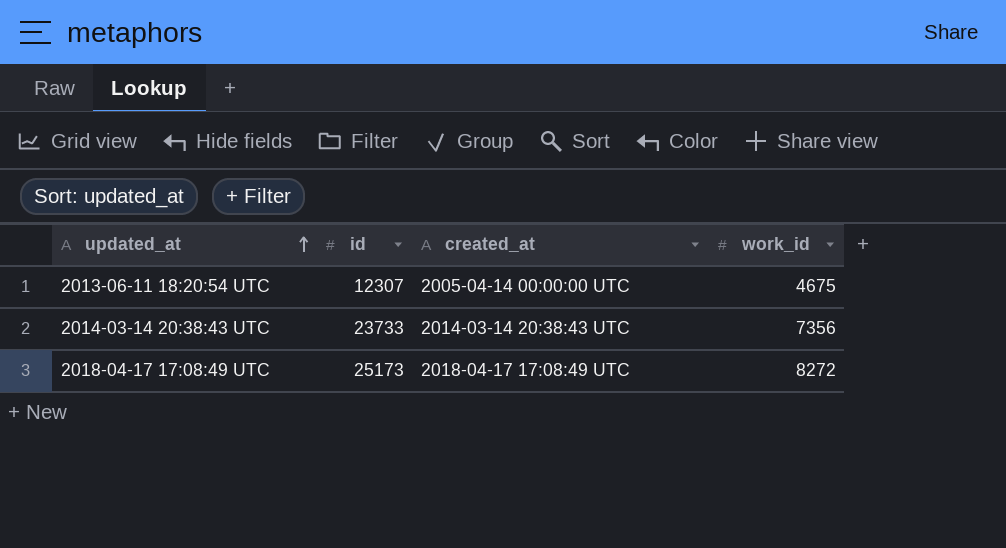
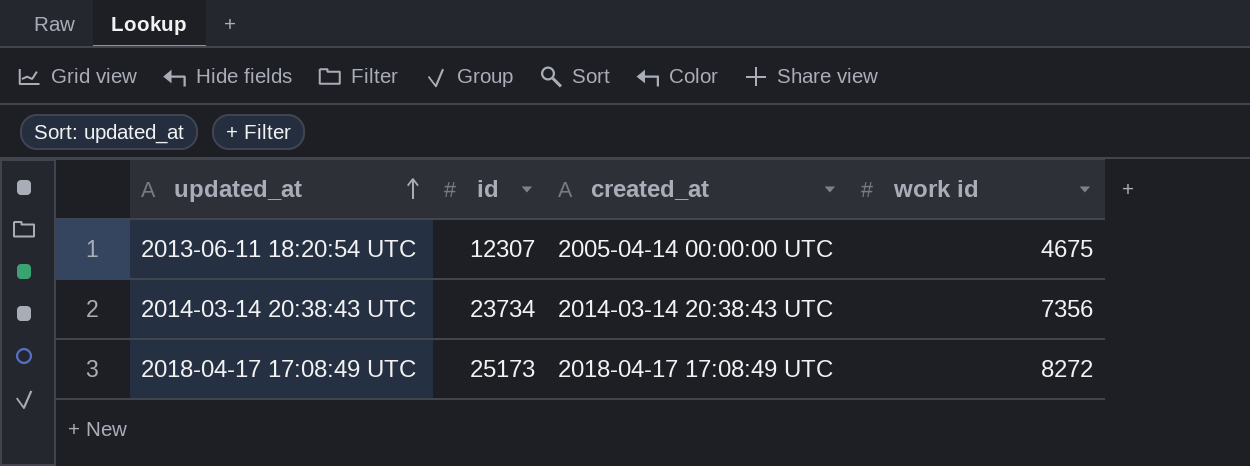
column name: work_id -> work id
2014-03-14 20:38:43 UTC | id: 23733 -> 23734

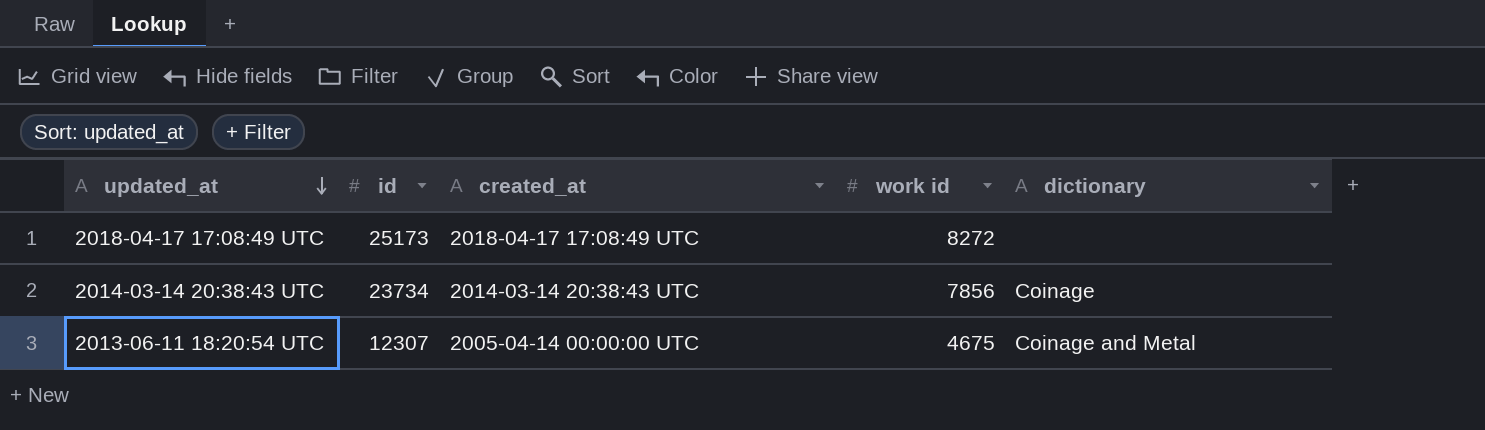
row order: updated_at ascending -> updated_at descending
column dictionary | position: none -> 5
2014-03-14 20:38:43 UTC | work id: 7356 -> 7856

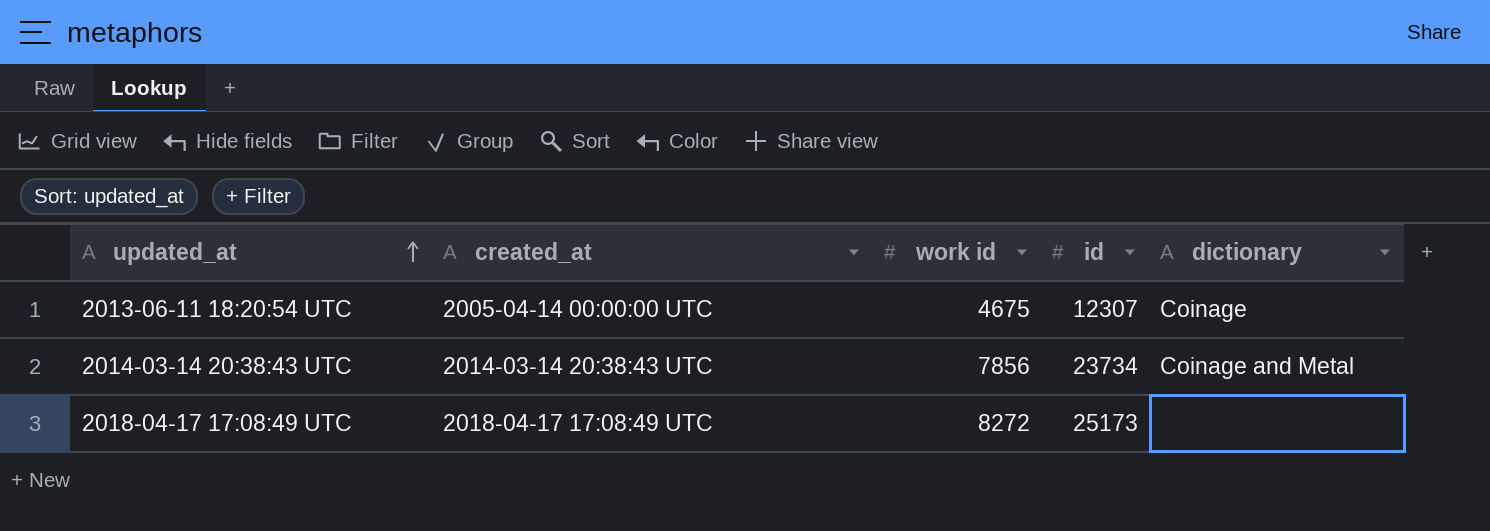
row order: updated_at descending -> updated_at ascending
column id | position: 2 -> 4
2013-06-11 18:20:54 UTC | dictionary: Coinage and Metal -> Coinage
2014-03-14 20:38:43 UTC | dictionary: Coinage -> Coinage and Metal

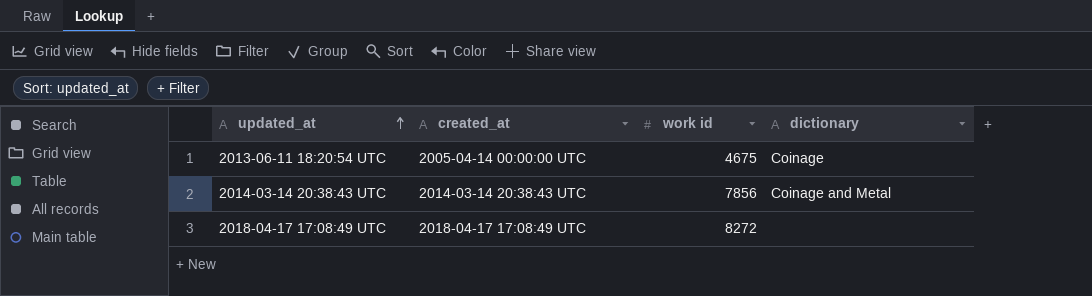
column id | position: 4 -> none

